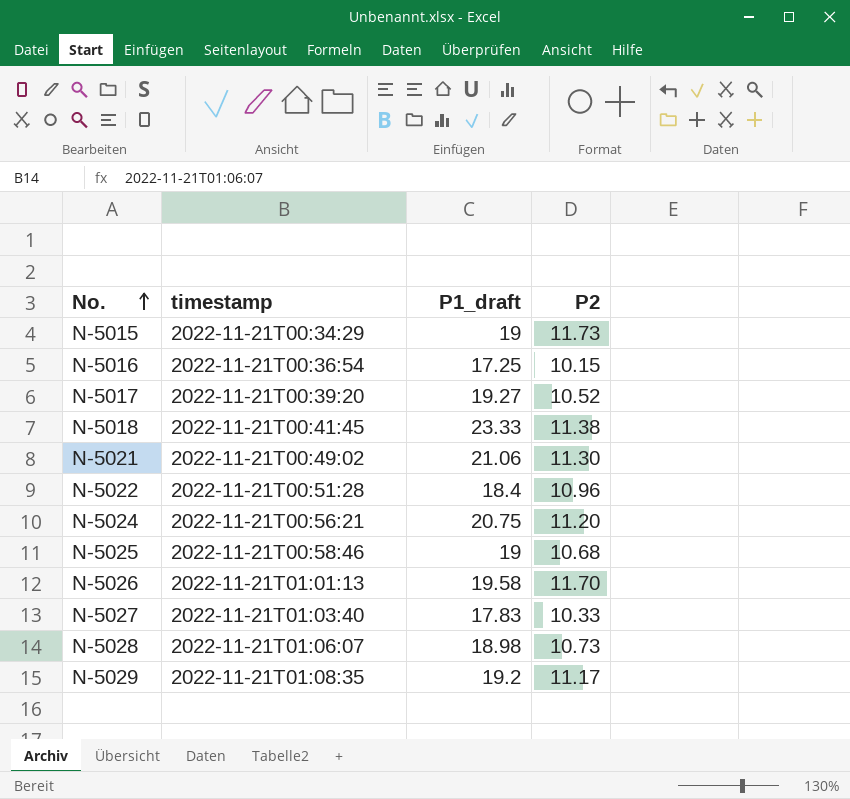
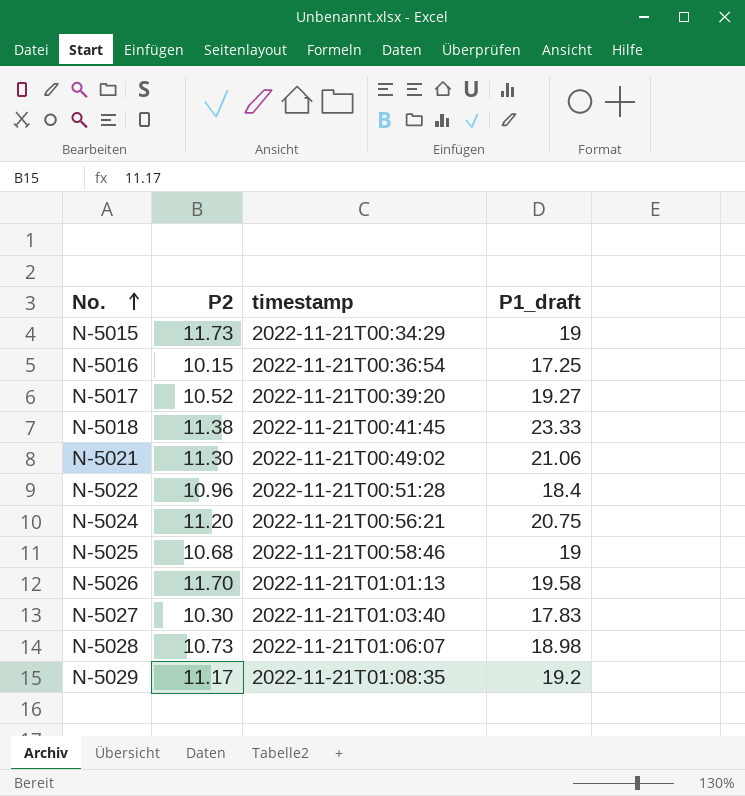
column P2 | position: 4 -> 2
N-5027 | P2: 10.33 -> 10.30

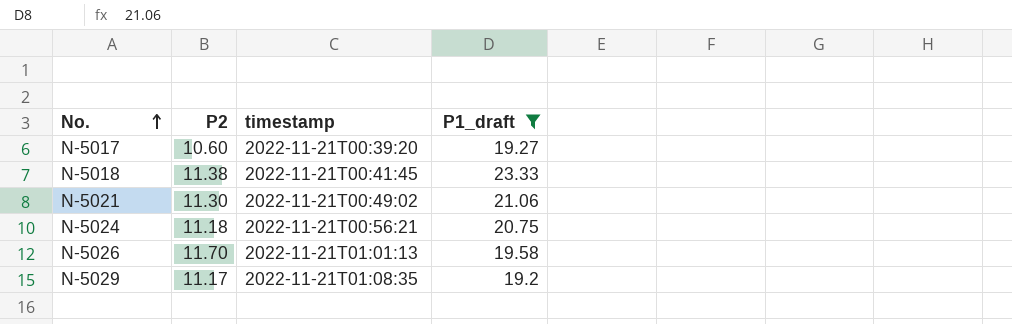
filter: none -> P1_draft >= 19.2
N-5017 | P2: 10.52 -> 10.60
N-5024 | P2: 11.20 -> 11.18

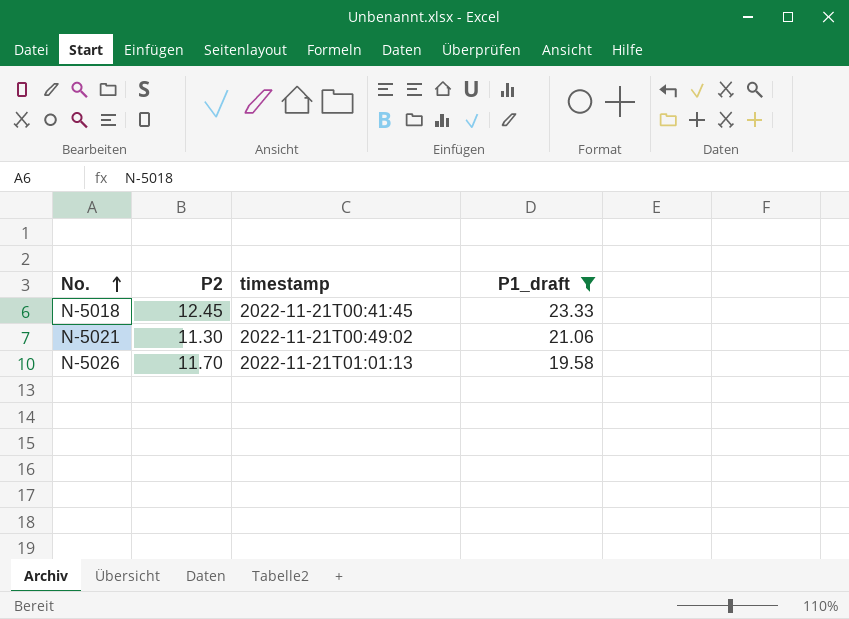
row N-5017: 10.60 | 2022-11-21T00:39:20 | 19.27 -> none
row N-5024: 11.18 | 2022-11-21T00:56:21 | 20.75 -> none
row N-5029: 11.17 | 2022-11-21T01:08:35 | 19.2 -> none
N-5018 | P2: 11.38 -> 12.45

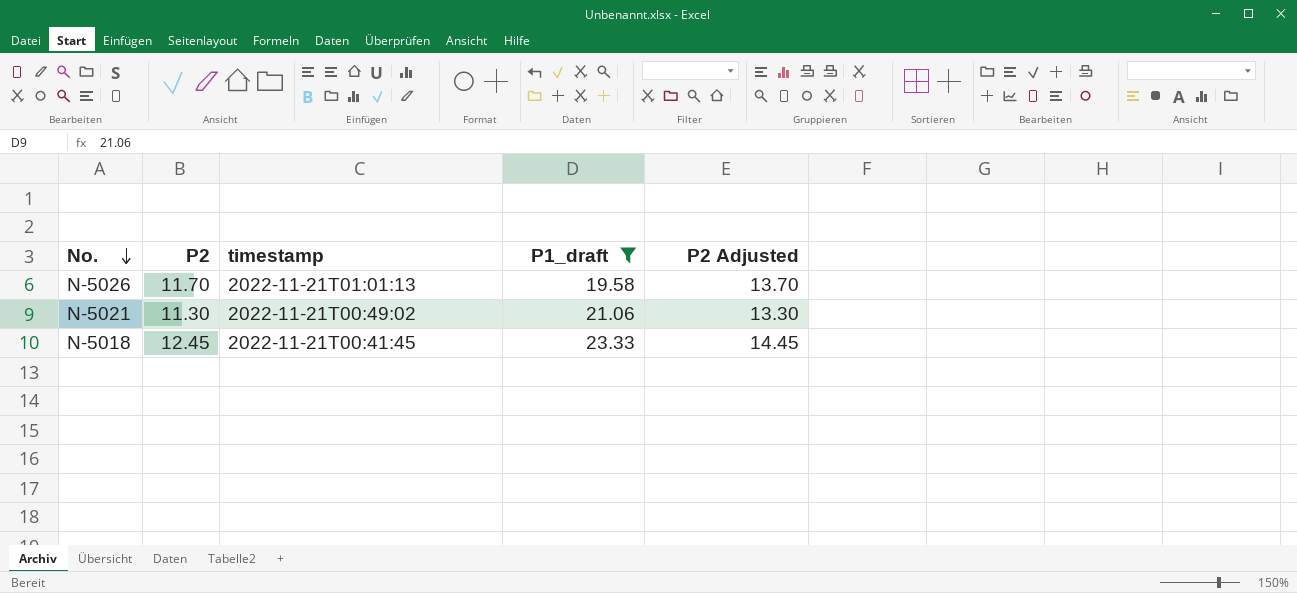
row order: No. ascending -> No. descending
column P2 Adjusted | formula: none -> [P2] + 2

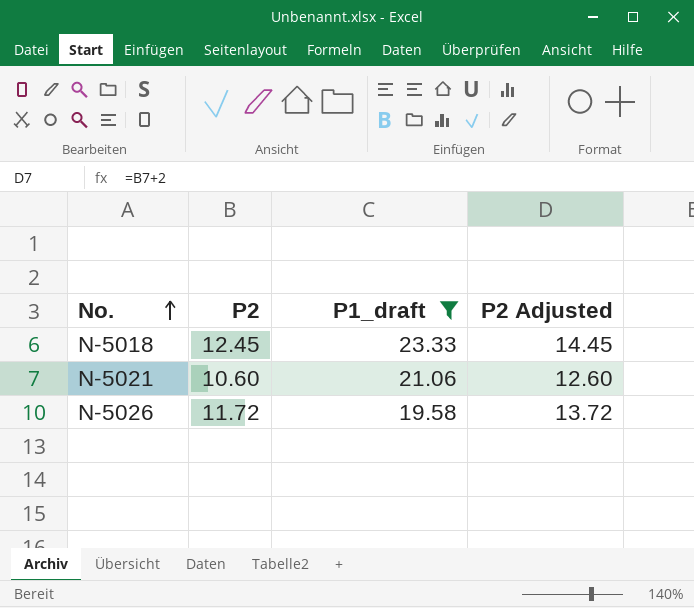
row order: No. descending -> No. ascending
column timestamp | position: 3 -> none
N-5021 | P2: 11.30 -> 10.60
N-5021 | P2 Adjusted: 13.30 -> 12.60
N-5026 | P2: 11.70 -> 11.72
N-5026 | P2 Adjusted: 13.70 -> 13.72

